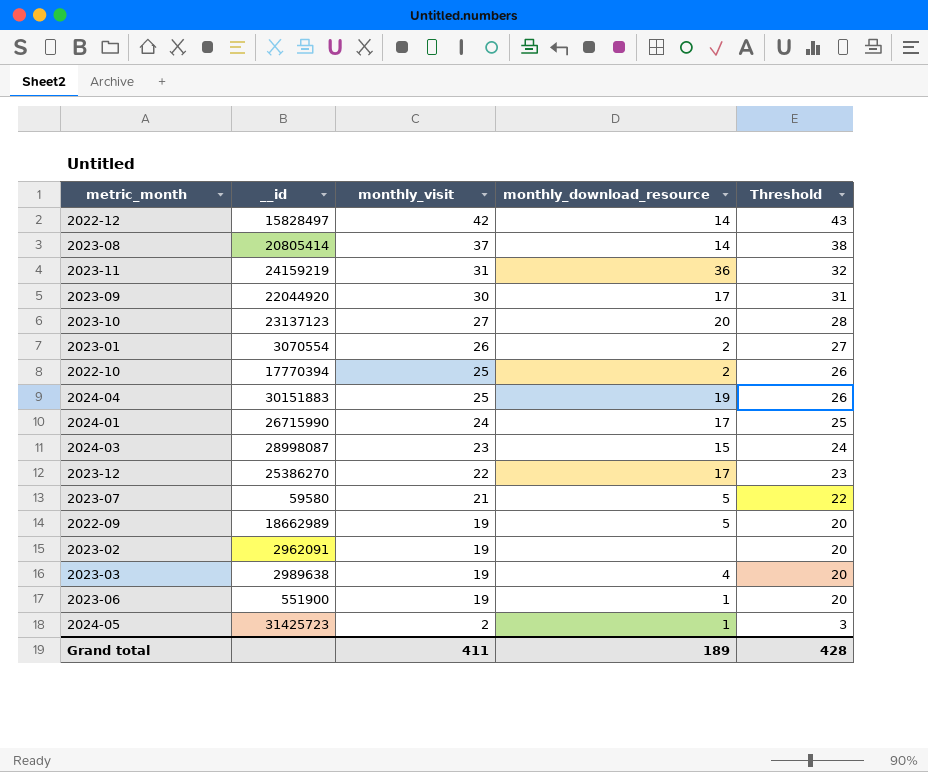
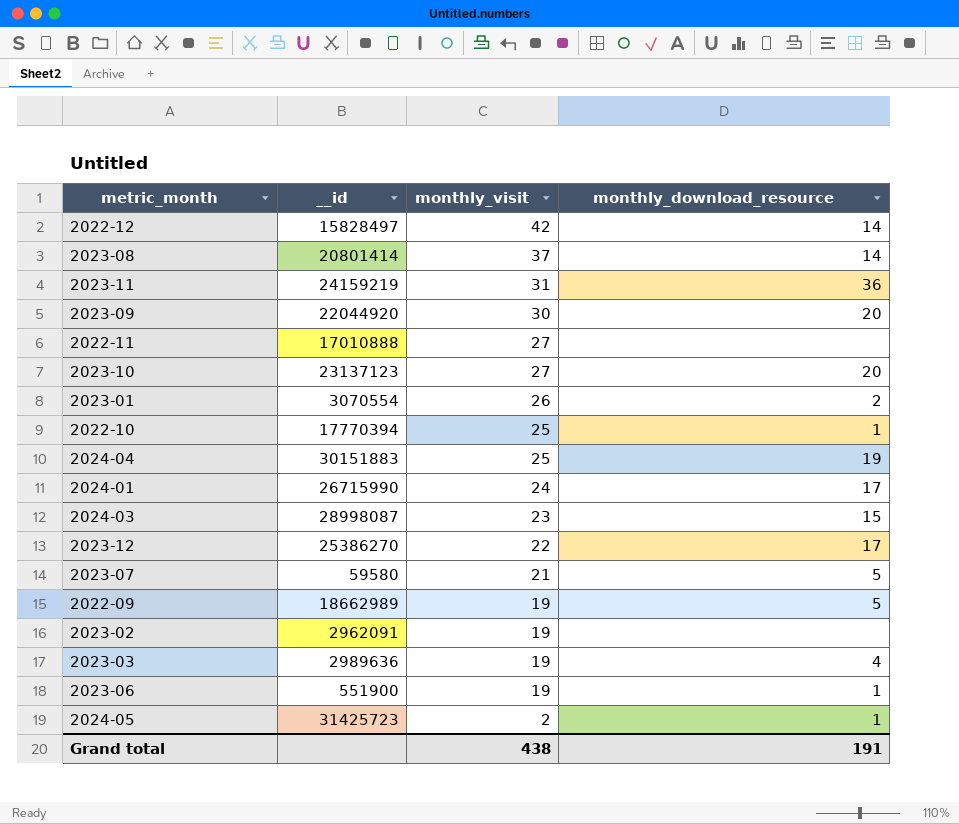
column Threshold | formula: [monthly_visit] + 1 -> none
2023-08 | __id: 20805414 -> 20801414
2023-09 | monthly_download_resource: 17 -> 20
row 2022-11: none -> 17010888 | 27 | none
2022-10 | monthly_download_resource: 2 -> 1
2023-03 | __id: 2989638 -> 2989636
Grand total | monthly_visit: 411 -> 438
Grand total | monthly_download_resource: 189 -> 191

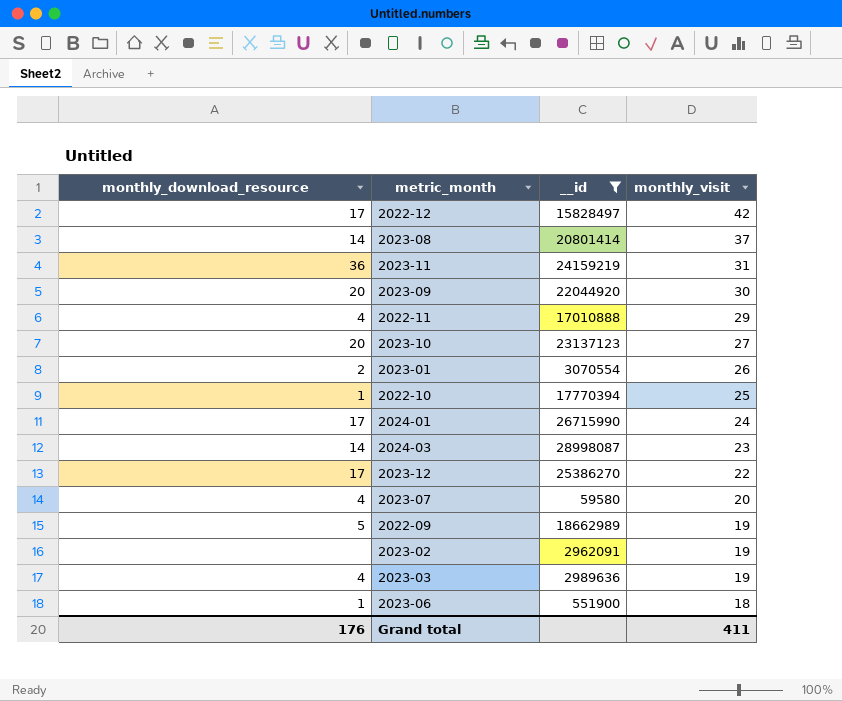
filter: none -> __id <= 28998087
column monthly_download_resource | position: 4 -> 1
2022-12 | monthly_download_resource: 14 -> 17
2022-11 | monthly_download_resource: none -> 4
2022-11 | monthly_visit: 27 -> 29
2024-03 | monthly_download_resource: 15 -> 14
2023-07 | monthly_download_resource: 5 -> 4
2023-07 | monthly_visit: 21 -> 20
2023-06 | monthly_visit: 19 -> 18
Grand total | monthly_download_resource: 191 -> 176
Grand total | monthly_visit: 438 -> 411

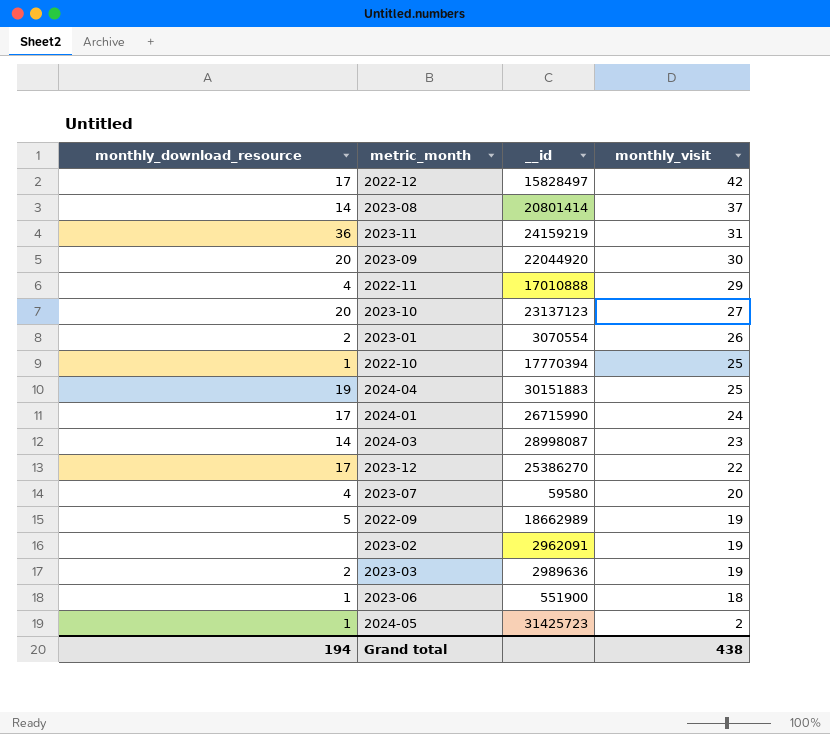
filter: __id <= 28998087 -> none
2023-03 | monthly_download_resource: 4 -> 2
Grand total | monthly_download_resource: 176 -> 194
Grand total | monthly_visit: 411 -> 438

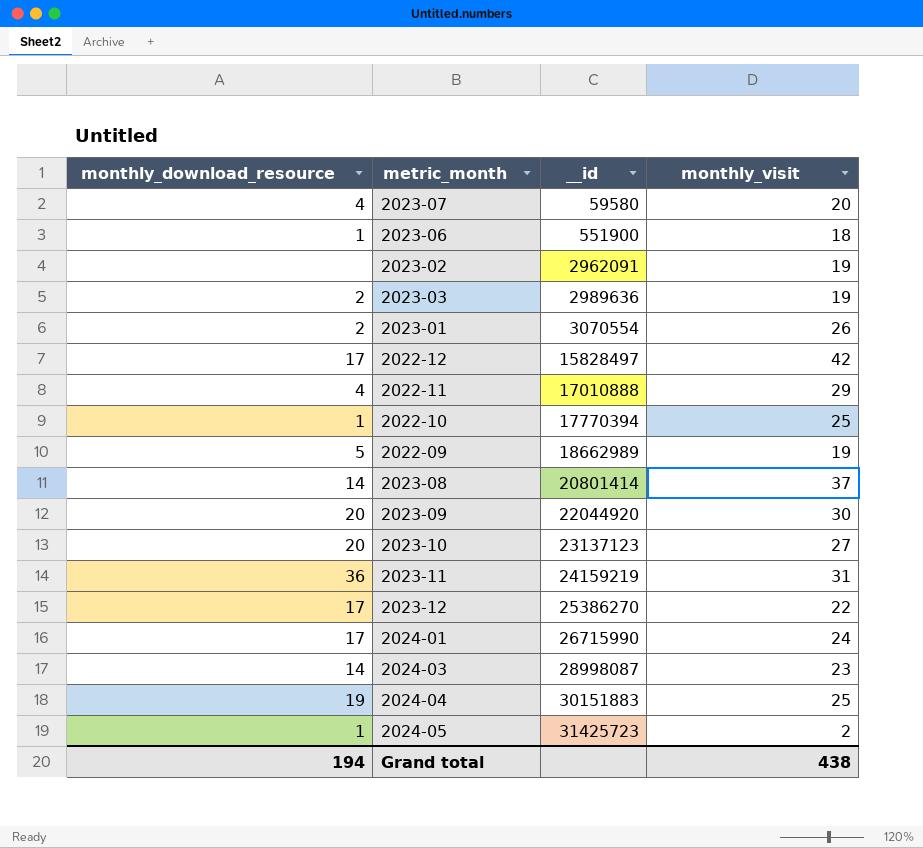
row order: monthly_visit descending -> __id ascending

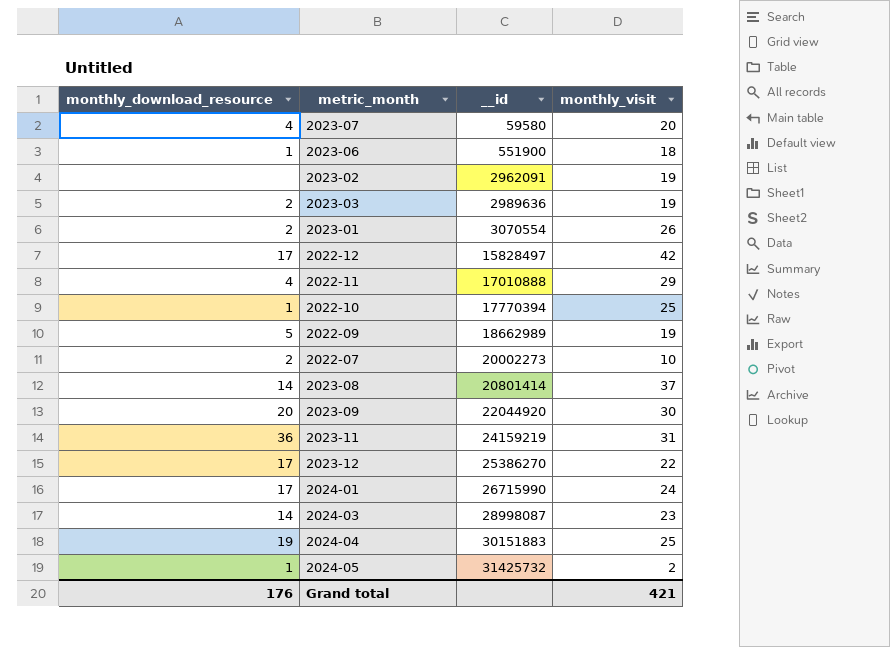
row 2023-10: 20 | 23137123 | 27 -> none
row 2022-07: none -> 2 | 20002273 | 10
2024-05 | __id: 31425723 -> 31425732
Grand total | monthly_download_resource: 194 -> 176
Grand total | monthly_visit: 438 -> 421

